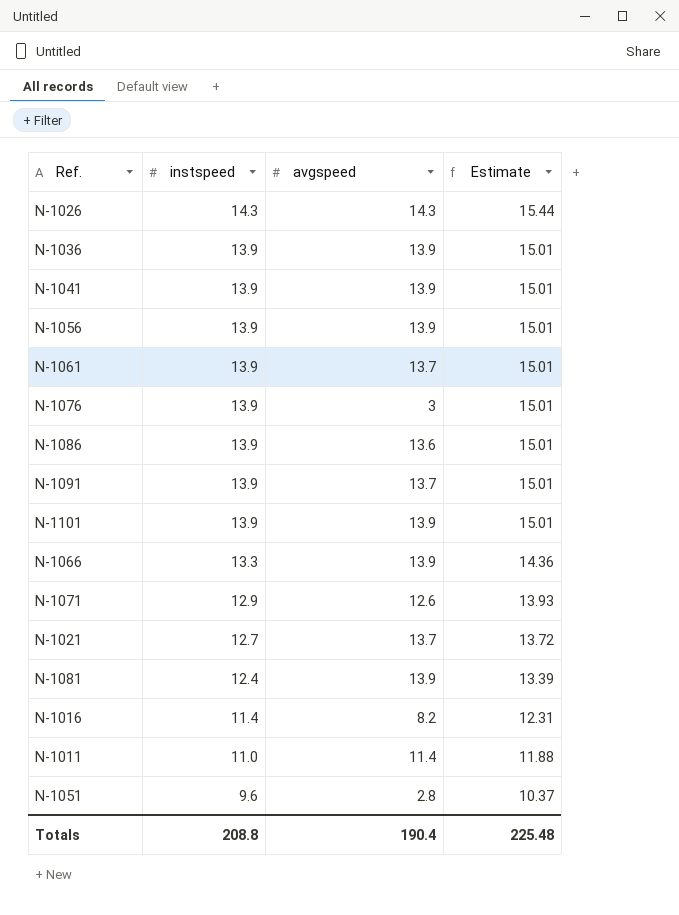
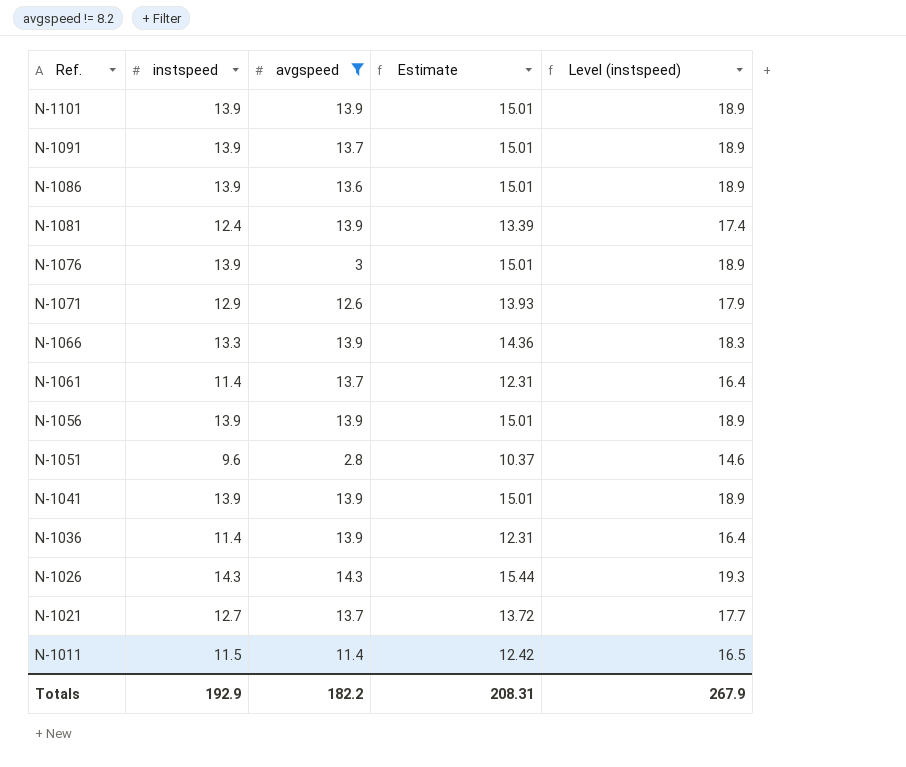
filter: none -> avgspeed != 8.2
row order: instspeed descending -> Ref. descending
column Level (instspeed) | formula: none -> [instspeed] + 5
N-1061 | instspeed: 13.9 -> 11.4
N-1061 | Estimate: 15.01 -> 12.31
N-1036 | instspeed: 13.9 -> 11.4
N-1036 | Estimate: 15.01 -> 12.31
N-1011 | instspeed: 11.0 -> 11.5
N-1011 | Estimate: 11.88 -> 12.42
Totals | instspeed: 208.8 -> 192.9
Totals | avgspeed: 190.4 -> 182.2
Totals | Estimate: 225.48 -> 208.31

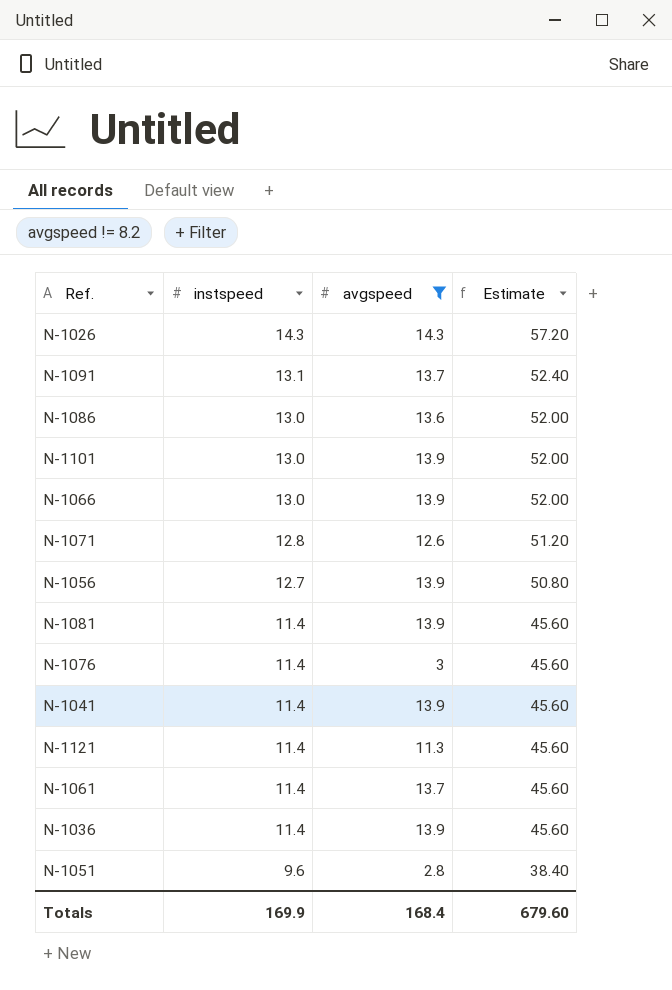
row order: Ref. descending -> instspeed descending
column Level (instspeed) | formula: [instspeed] + 5 -> none
column Estimate | formula: [instspeed] * 1.08 -> [instspeed] * 4
row N-1021: 12.7 | 13.7 | 13.72 | 17.7 -> none
row N-1011: 11.5 | 11.4 | 12.42 | 16.5 -> none
N-1091 | instspeed: 13.9 -> 13.1
N-1086 | instspeed: 13.9 -> 13.0
N-1101 | instspeed: 13.9 -> 13.0
N-1066 | instspeed: 13.3 -> 13.0
N-1071 | instspeed: 12.9 -> 12.8
N-1056 | instspeed: 13.9 -> 12.7
N-1081 | instspeed: 12.4 -> 11.4
N-1076 | instspeed: 13.9 -> 11.4
N-1041 | instspeed: 13.9 -> 11.4
row N-1121: none -> 11.4 | 11.3 | 45.60
Totals | instspeed: 192.9 -> 169.9
Totals | avgspeed: 182.2 -> 168.4
Totals | Estimate: 208.31 -> 679.60

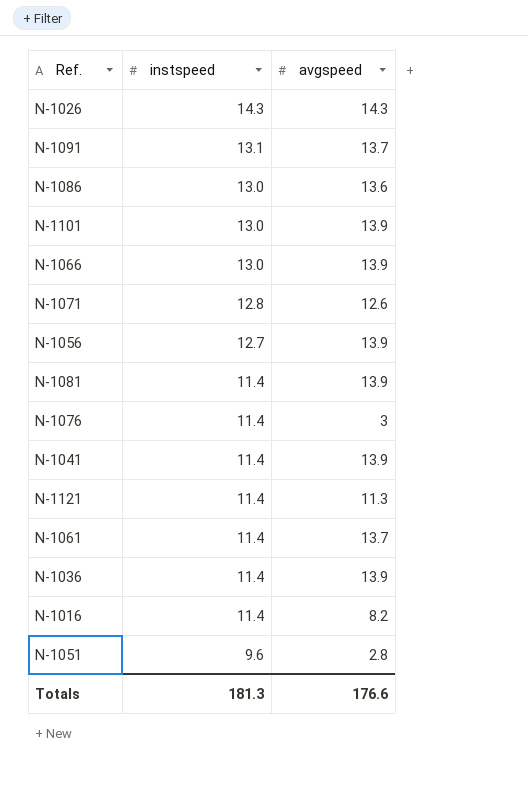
filter: avgspeed != 8.2 -> none
column Estimate | formula: [instspeed] * 4 -> none
Totals | instspeed: 169.9 -> 181.3
Totals | avgspeed: 168.4 -> 176.6

